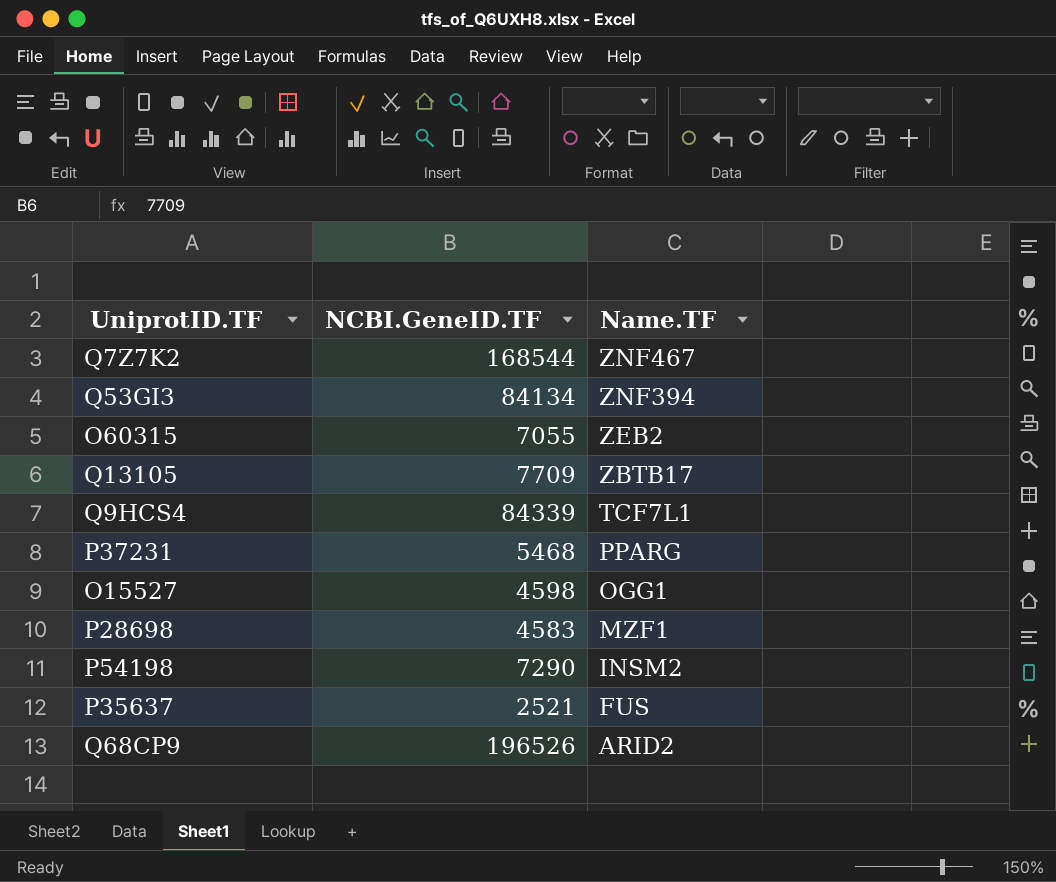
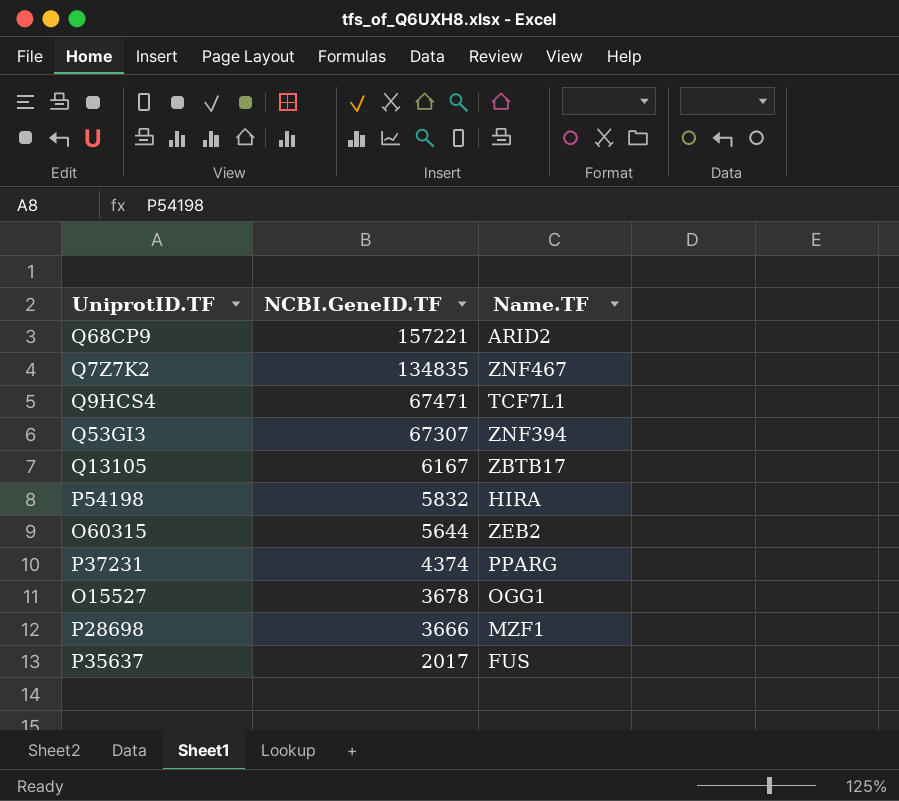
row order: Name.TF descending -> NCBI.GeneID.TF descending
Q68CP9 | NCBI.GeneID.TF: 196526 -> 157221
Q7Z7K2 | NCBI.GeneID.TF: 168544 -> 134835
Q9HCS4 | NCBI.GeneID.TF: 84339 -> 67471
Q53GI3 | NCBI.GeneID.TF: 84134 -> 67307
Q13105 | NCBI.GeneID.TF: 7709 -> 6167
P54198 | NCBI.GeneID.TF: 7290 -> 5832
P54198 | Name.TF: INSM2 -> HIRA
O60315 | NCBI.GeneID.TF: 7055 -> 5644
P37231 | NCBI.GeneID.TF: 5468 -> 4374
O15527 | NCBI.GeneID.TF: 4598 -> 3678
P28698 | NCBI.GeneID.TF: 4583 -> 3666
P35637 | NCBI.GeneID.TF: 2521 -> 2017

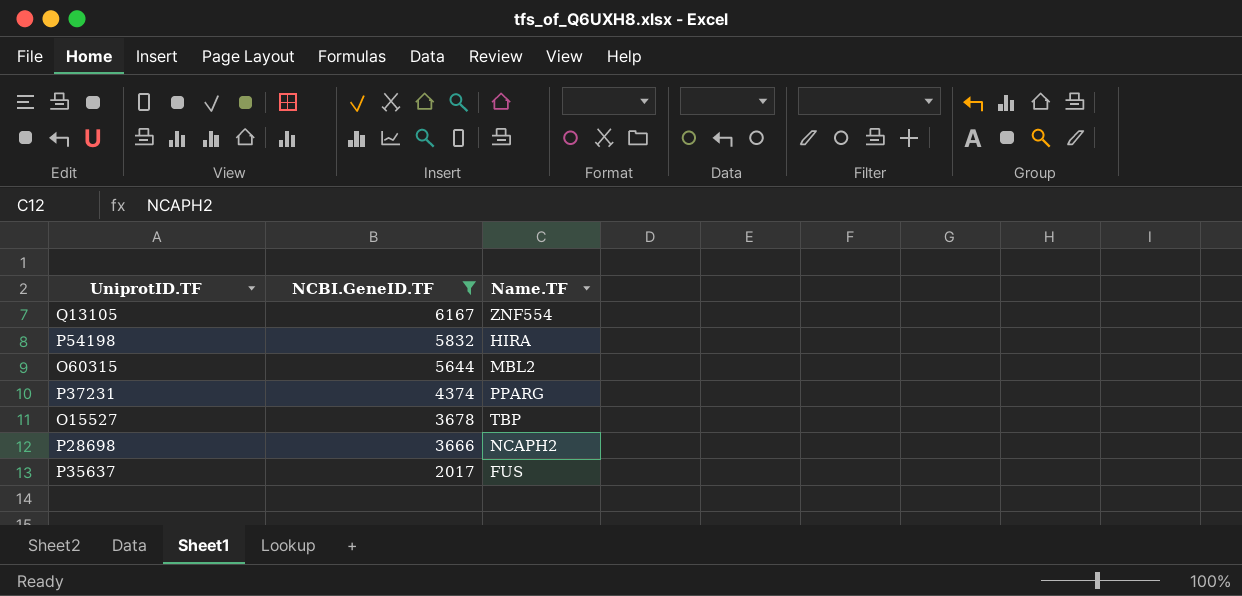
filter: none -> NCBI.GeneID.TF <= 6167
Q13105 | Name.TF: ZBTB17 -> ZNF554
O60315 | Name.TF: ZEB2 -> MBL2
O15527 | Name.TF: OGG1 -> TBP
P28698 | Name.TF: MZF1 -> NCAPH2

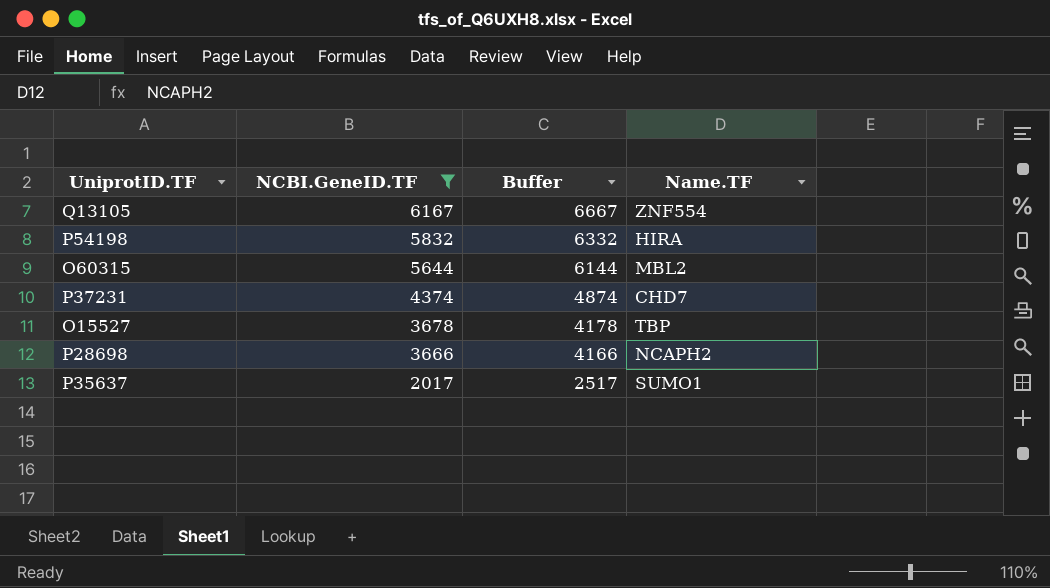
column Buffer | formula: none -> [NCBI.GeneID.TF] + 500
P37231 | Name.TF: PPARG -> CHD7
P35637 | Name.TF: FUS -> SUMO1

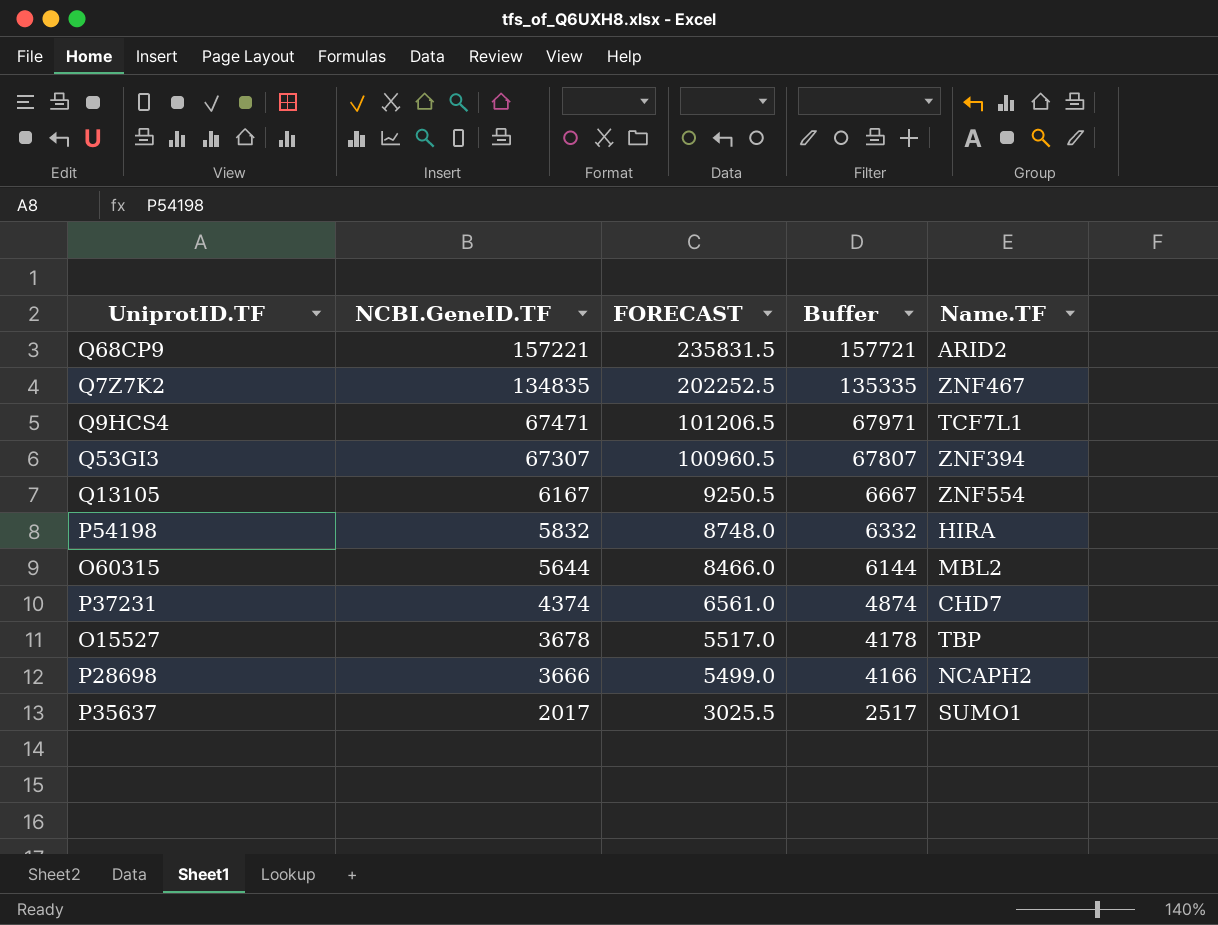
filter: NCBI.GeneID.TF <= 6167 -> none
column FORECAST | formula: none -> [NCBI.GeneID.TF] * 1.5

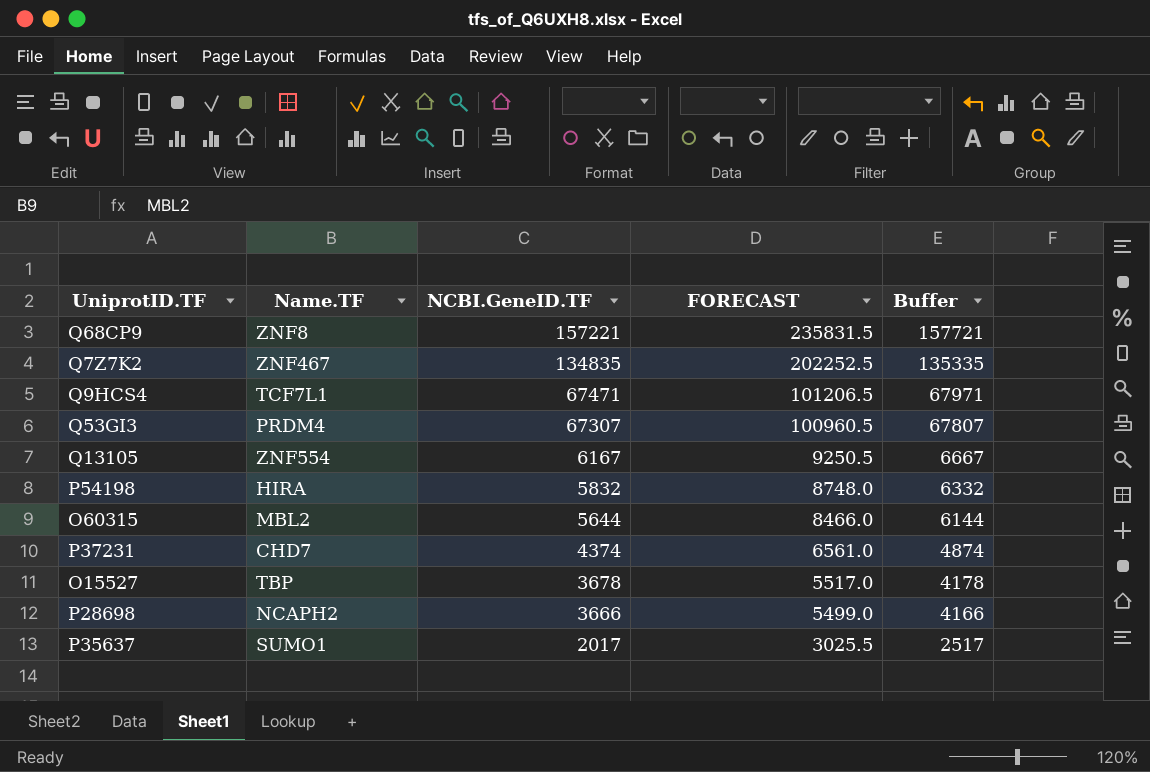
column Name.TF | position: 5 -> 2
Q68CP9 | Name.TF: ARID2 -> ZNF8
Q53GI3 | Name.TF: ZNF394 -> PRDM4

